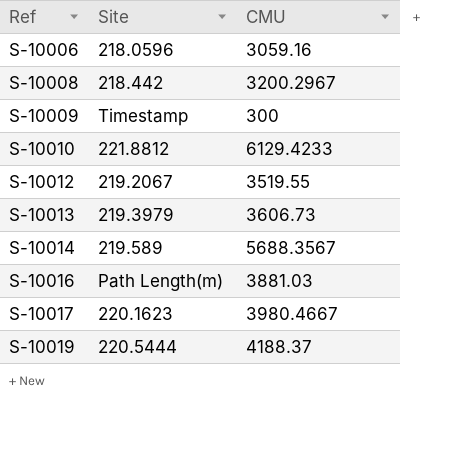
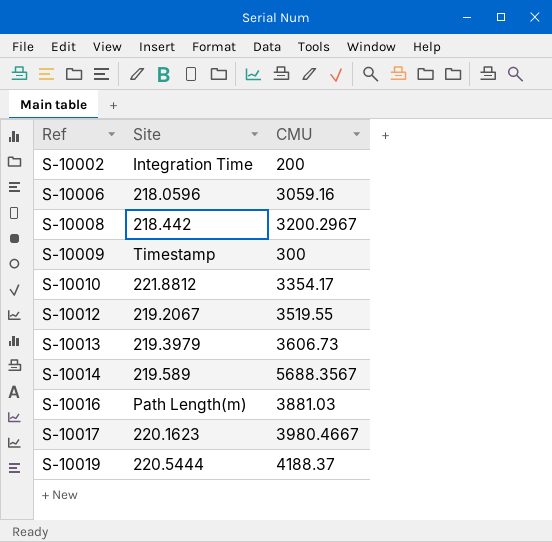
row S-10002: none -> Integration Time | 200
S-10010 | CMU: 6129.4233 -> 3354.17

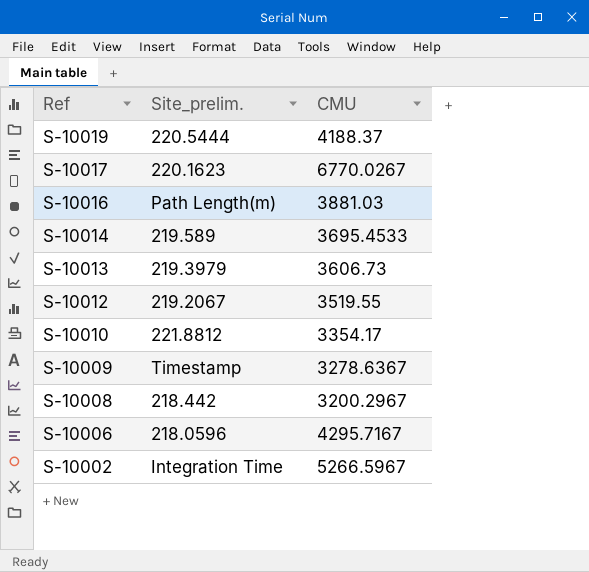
row order: Ref ascending -> Ref descending
column name: Site -> Site_prelim.
S-10017 | CMU: 3980.4667 -> 6770.0267
S-10014 | CMU: 5688.3567 -> 3695.4533
S-10009 | CMU: 300 -> 3278.6367
S-10006 | CMU: 3059.16 -> 4295.7167
S-10002 | CMU: 200 -> 5266.5967

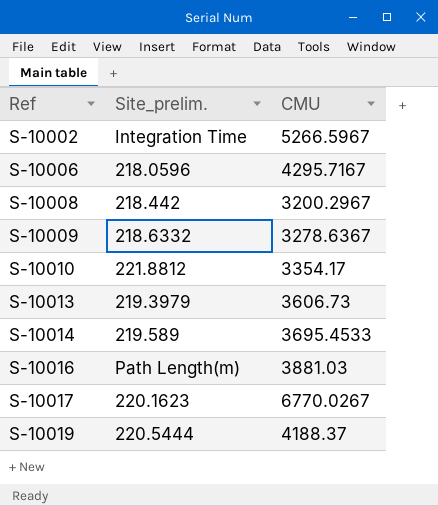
row order: Ref descending -> Ref ascending
row S-10012: 219.2067 | 3519.55 -> none
S-10009 | Site_prelim.: Timestamp -> 218.6332

